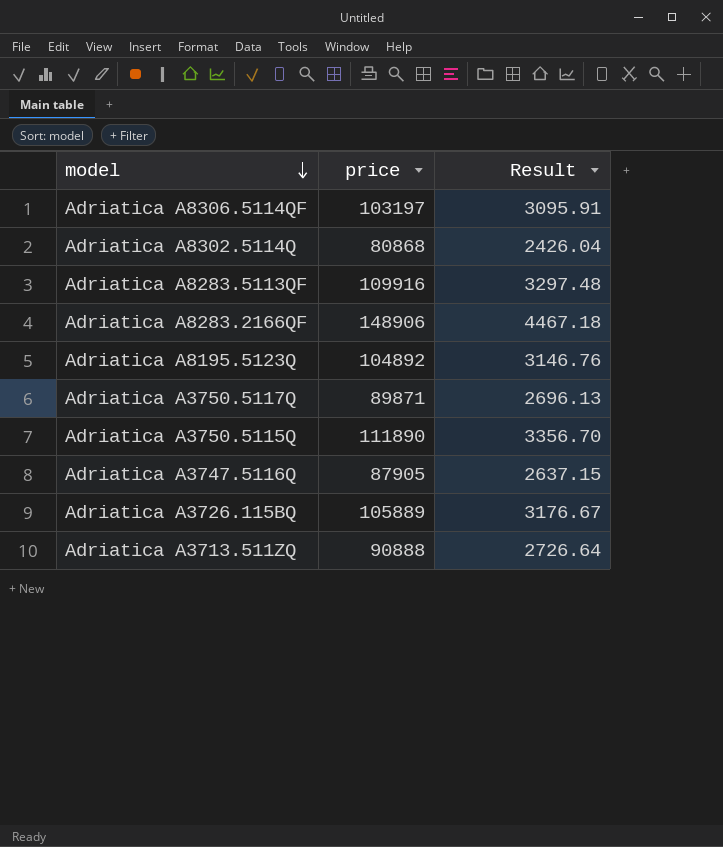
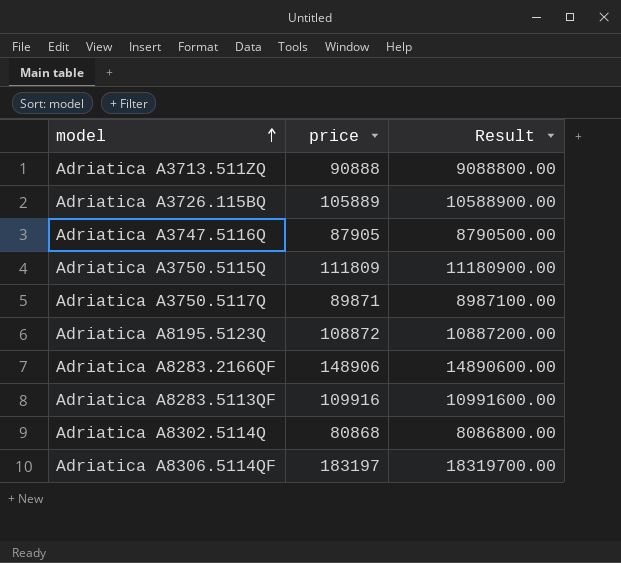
row order: model descending -> model ascending
column Result | formula: [price] * 0.03 -> [price] * 100
Adriatica A3750.5115Q | price: 111890 -> 111809
Adriatica A8195.5123Q | price: 104892 -> 108872
Adriatica A8306.5114QF | price: 103197 -> 183197

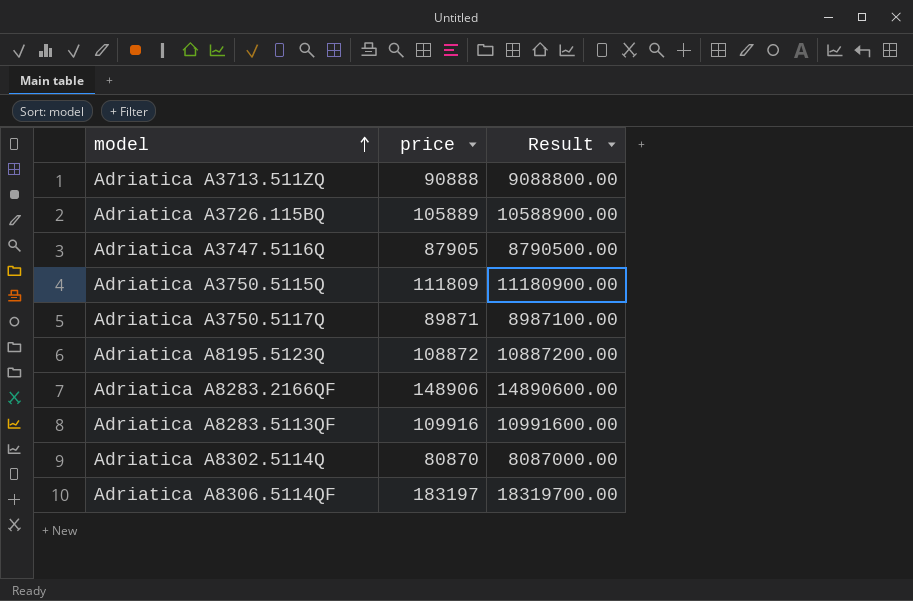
Adriatica A8302.5114Q | price: 80868 -> 80870
Adriatica A8302.5114Q | Result: 8086800.00 -> 8087000.00

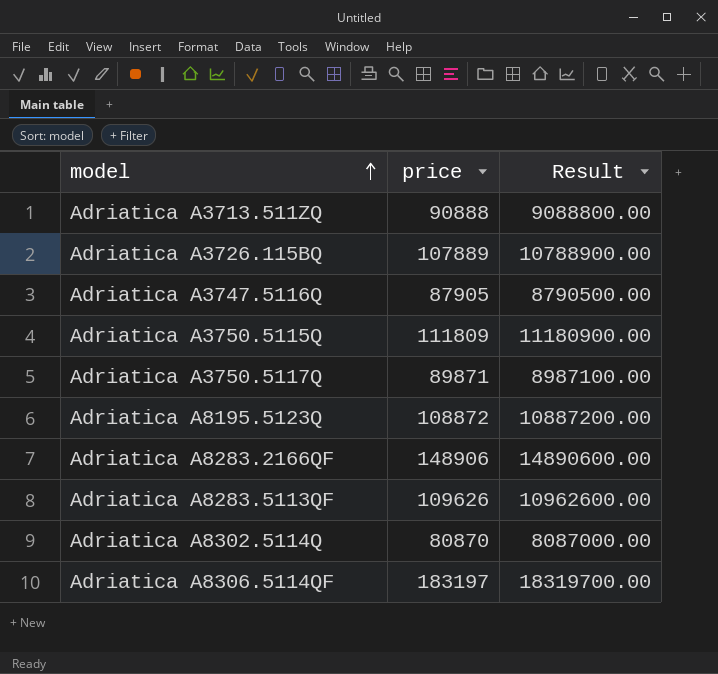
Adriatica A3726.115BQ | price: 105889 -> 107889
Adriatica A3726.115BQ | Result: 10588900.00 -> 10788900.00
Adriatica A8283.5113QF | price: 109916 -> 109626
Adriatica A8283.5113QF | Result: 10991600.00 -> 10962600.00

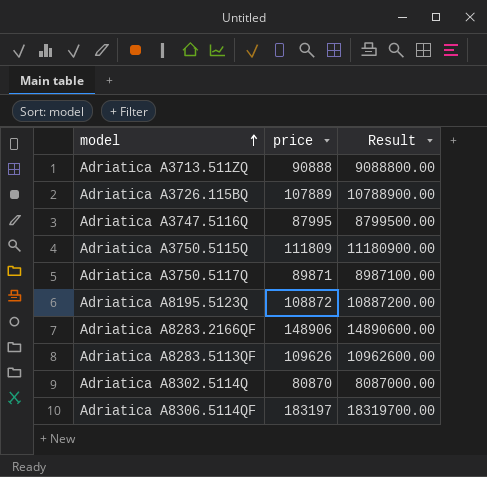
Adriatica A3747.5116Q | price: 87905 -> 87995
Adriatica A3747.5116Q | Result: 8790500.00 -> 8799500.00

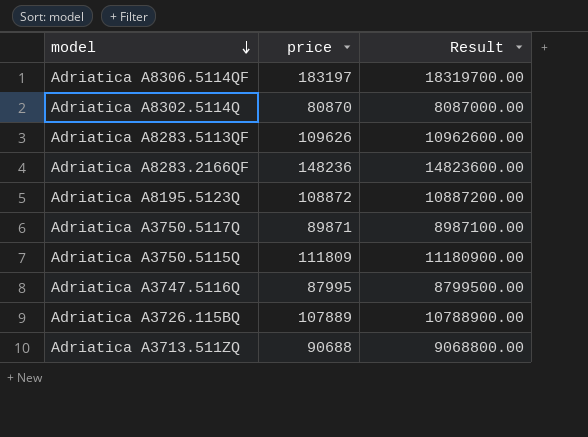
row order: model ascending -> model descending
Adriatica A8283.2166QF | price: 148906 -> 148236
Adriatica A8283.2166QF | Result: 14890600.00 -> 14823600.00
Adriatica A3713.511ZQ | price: 90888 -> 90688
Adriatica A3713.511ZQ | Result: 9088800.00 -> 9068800.00

